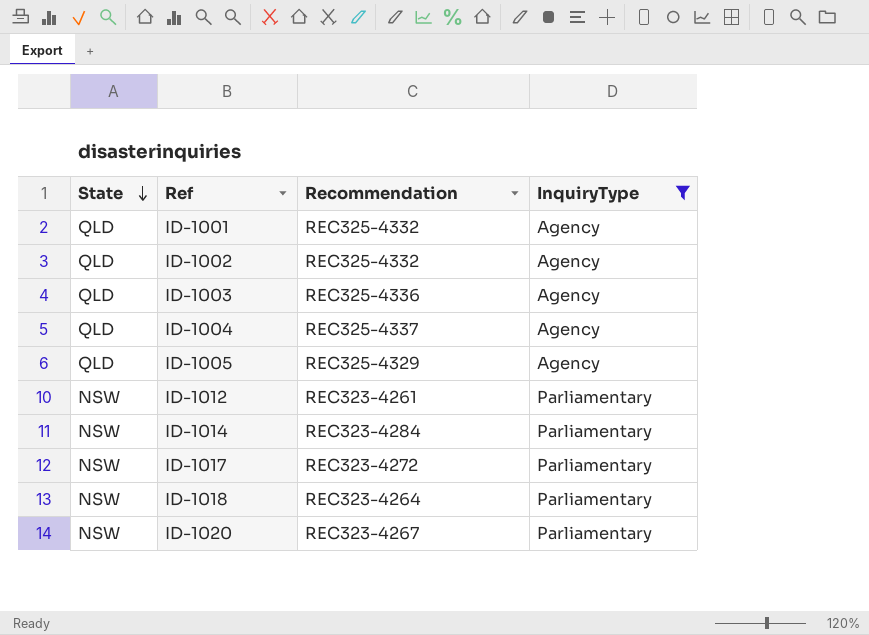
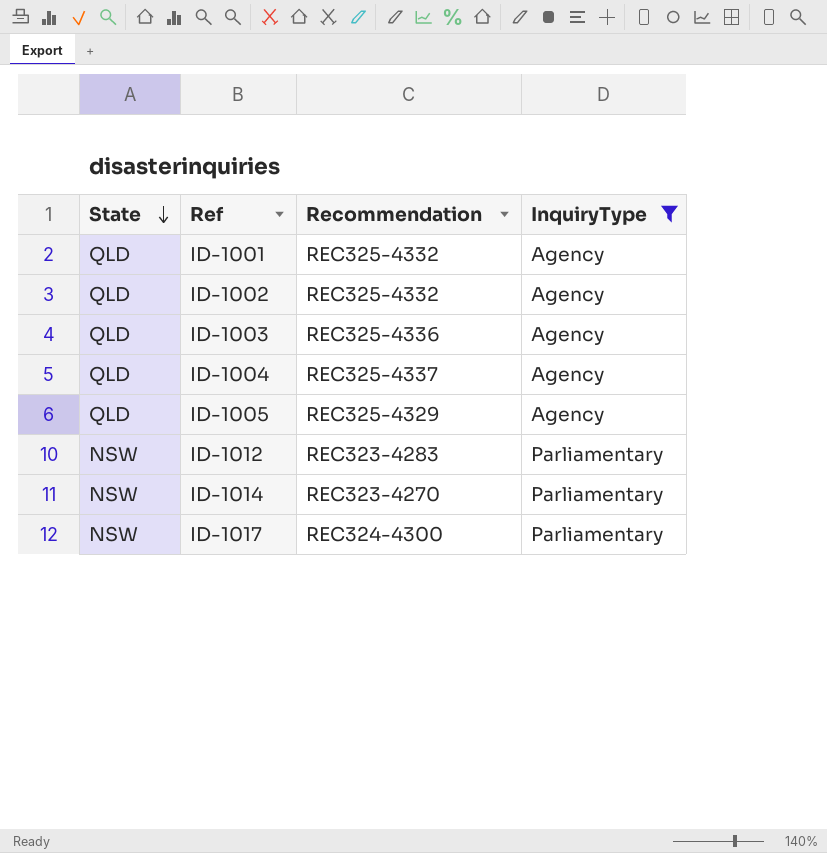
row ID-1018: NSW | REC323-4264 | Parliamentary -> none
row ID-1020: NSW | REC323-4267 | Parliamentary -> none
ID-1012 | Recommendation: REC323-4261 -> REC323-4283
ID-1014 | Recommendation: REC323-4284 -> REC323-4270
ID-1017 | Recommendation: REC323-4272 -> REC324-4300

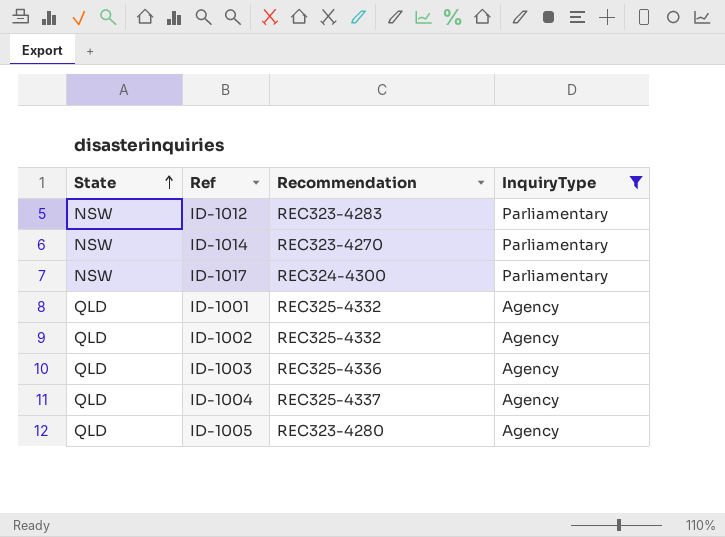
row order: State descending -> State ascending
ID-1005 | Recommendation: REC325-4329 -> REC323-4280

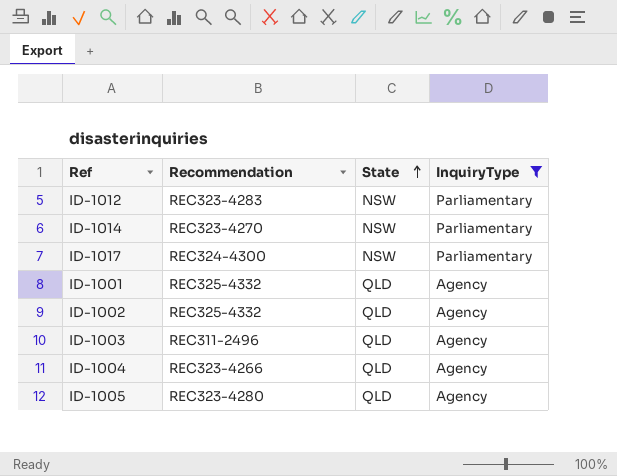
column State | position: 1 -> 3
ID-1003 | Recommendation: REC325-4336 -> REC311-2496
ID-1004 | Recommendation: REC325-4337 -> REC323-4266

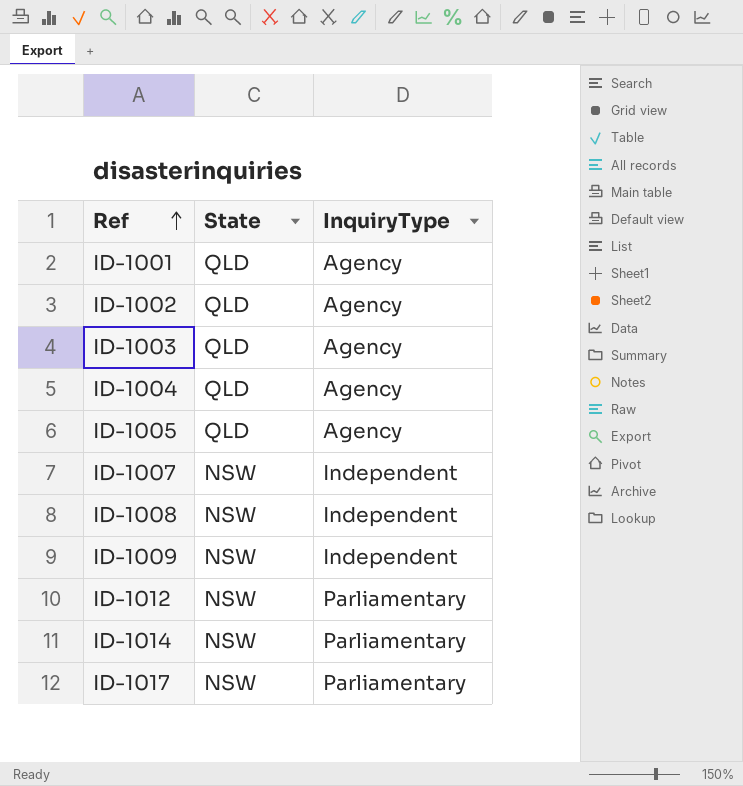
filter: InquiryType != Independent -> none
row order: State ascending -> Ref ascending
column Recommendation | position: 2 -> none

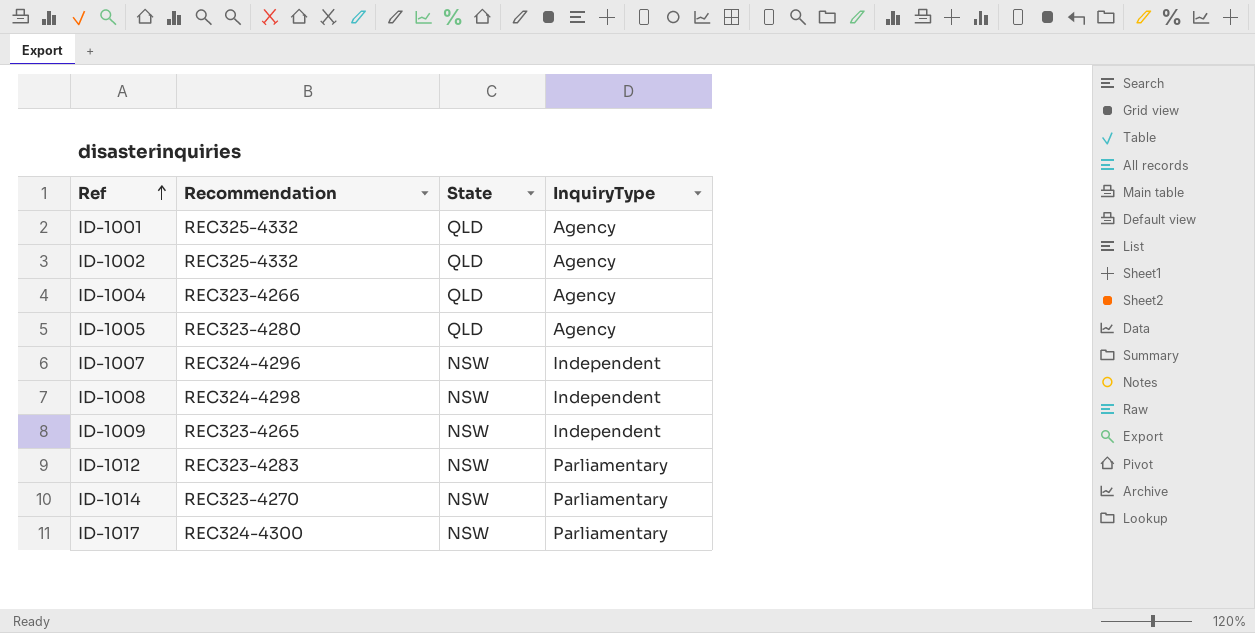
column Recommendation | position: none -> 2
row ID-1003: QLD | Agency -> none

